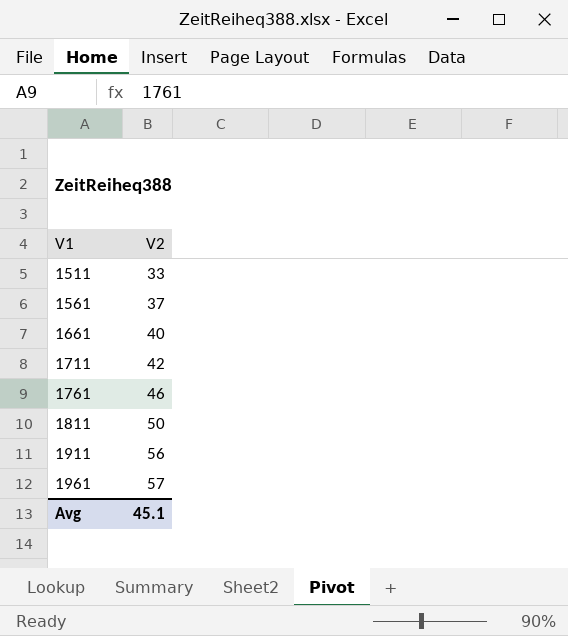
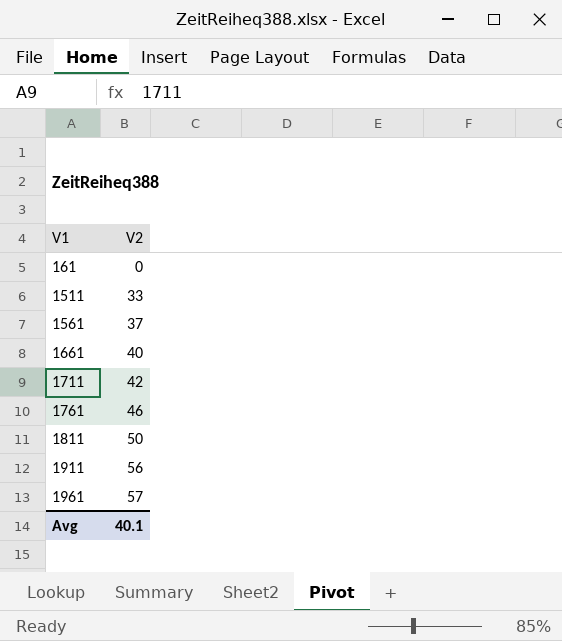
row 161: none -> 0
Avg | V2: 45.1 -> 40.1

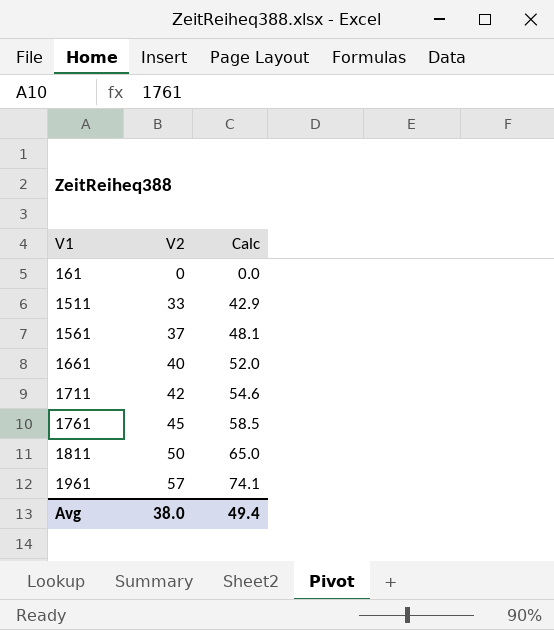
column Calc | formula: none -> [V2] * 1.3
row 1911: 56 -> none
1761 | V2: 46 -> 45
Avg | V2: 40.1 -> 38.0

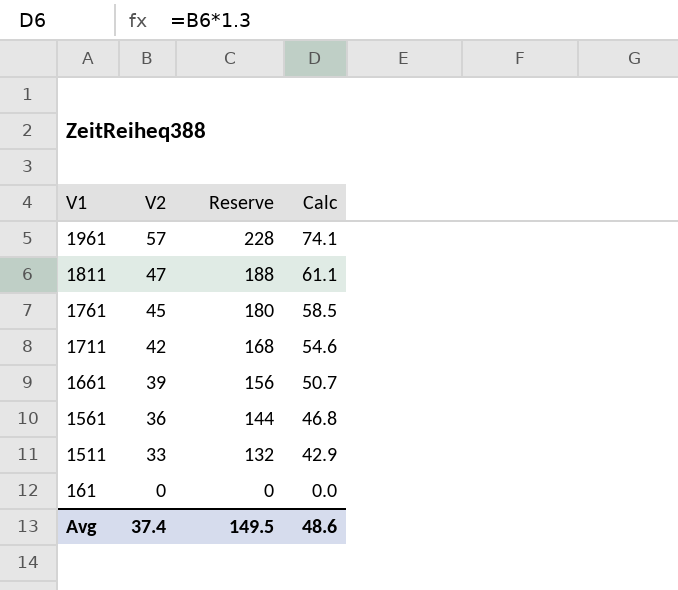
row order: V1 ascending -> V1 descending
column Reserve | formula: none -> [V2] * 4
1811 | V2: 50 -> 47
1811 | Calc: 65.0 -> 61.1
1661 | V2: 40 -> 39
1661 | Calc: 52.0 -> 50.7
1561 | V2: 37 -> 36
1561 | Calc: 48.1 -> 46.8
Avg | V2: 38.0 -> 37.4
Avg | Calc: 49.4 -> 48.6

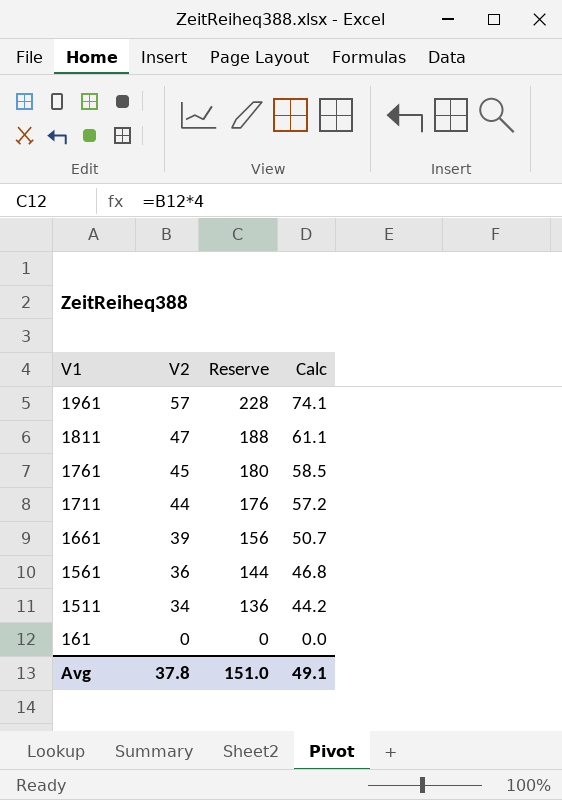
1711 | V2: 42 -> 44
1711 | Reserve: 168 -> 176
1711 | Calc: 54.6 -> 57.2
1511 | V2: 33 -> 34
1511 | Reserve: 132 -> 136
1511 | Calc: 42.9 -> 44.2
Avg | V2: 37.4 -> 37.8
Avg | Reserve: 149.5 -> 151.0
Avg | Calc: 48.6 -> 49.1

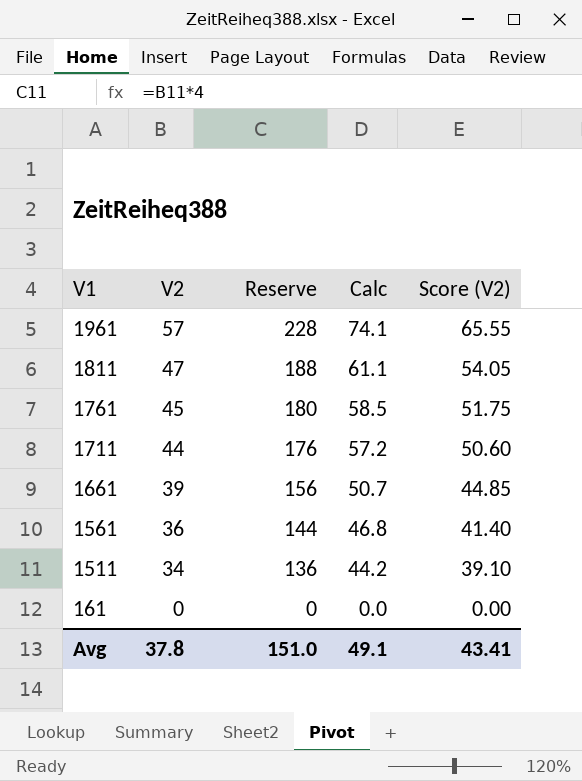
column Score (V2) | formula: none -> [V2] * 1.15

